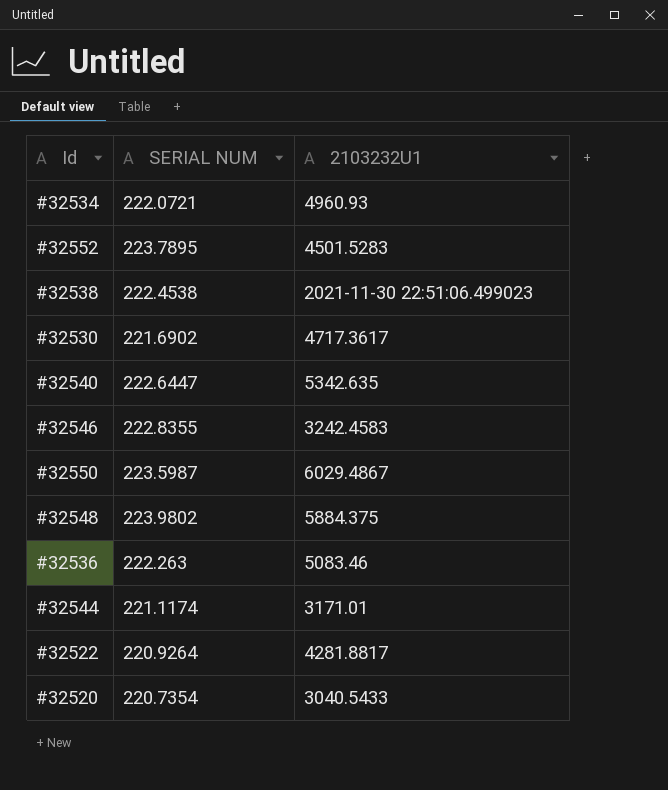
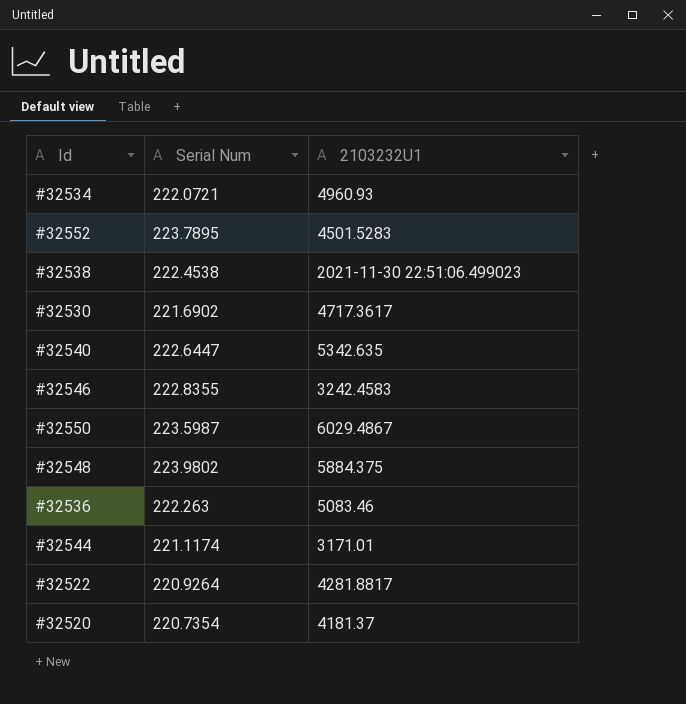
column name: SERIAL NUM -> Serial Num
#32520 | 2103232U1: 3040.5433 -> 4181.37

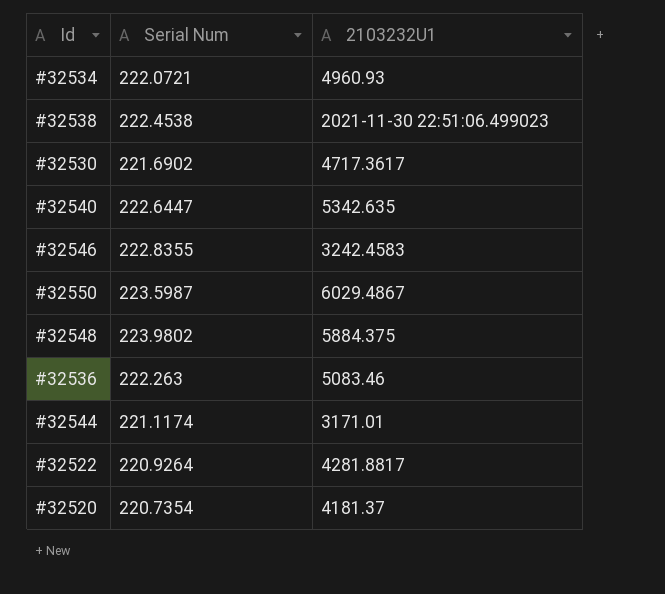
row #32552: 223.7895 | 4501.5283 -> none

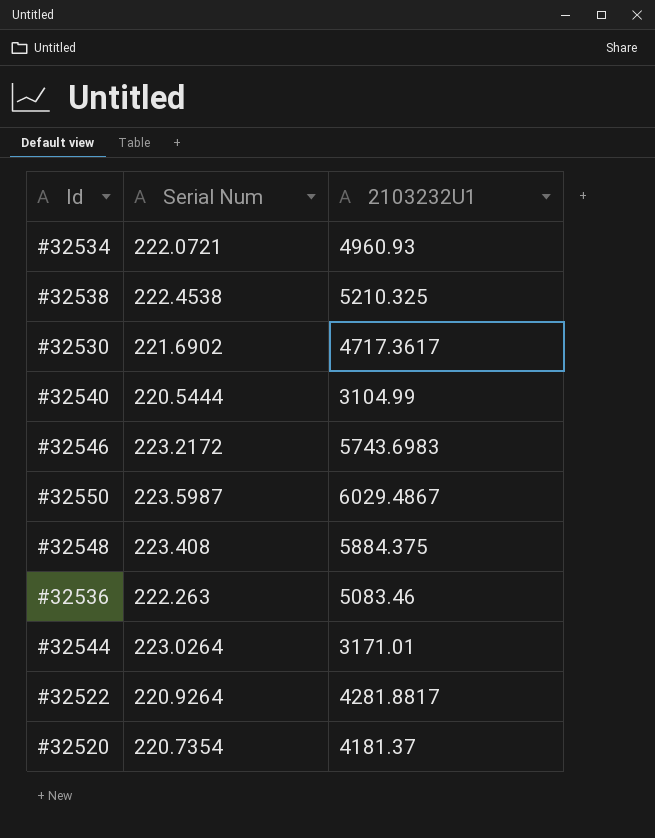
#32538 | 2103232U1: 2021-11-30 22:51:06.499023 -> 5210.325
#32540 | Serial Num: 222.6447 -> 220.5444
#32540 | 2103232U1: 5342.635 -> 3104.99
#32546 | Serial Num: 222.8355 -> 223.2172
#32546 | 2103232U1: 3242.4583 -> 5743.6983
#32548 | Serial Num: 223.9802 -> 223.408
#32544 | Serial Num: 221.1174 -> 223.0264

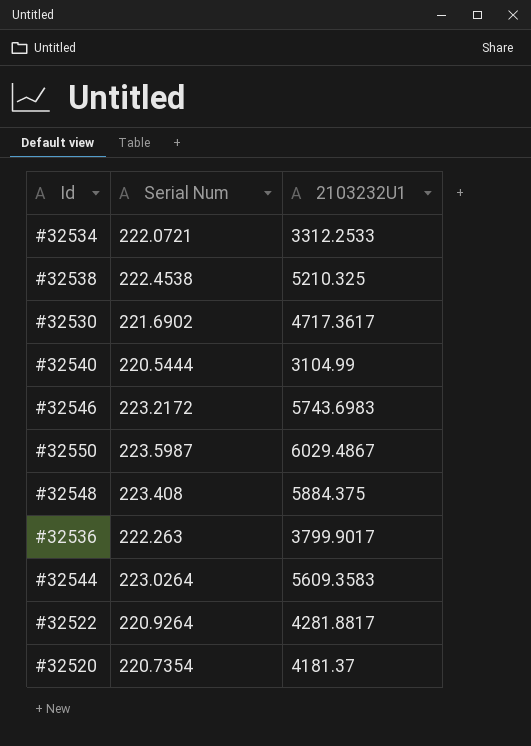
#32534 | 2103232U1: 4960.93 -> 3312.2533
#32536 | 2103232U1: 5083.46 -> 3799.9017
#32544 | 2103232U1: 3171.01 -> 5609.3583

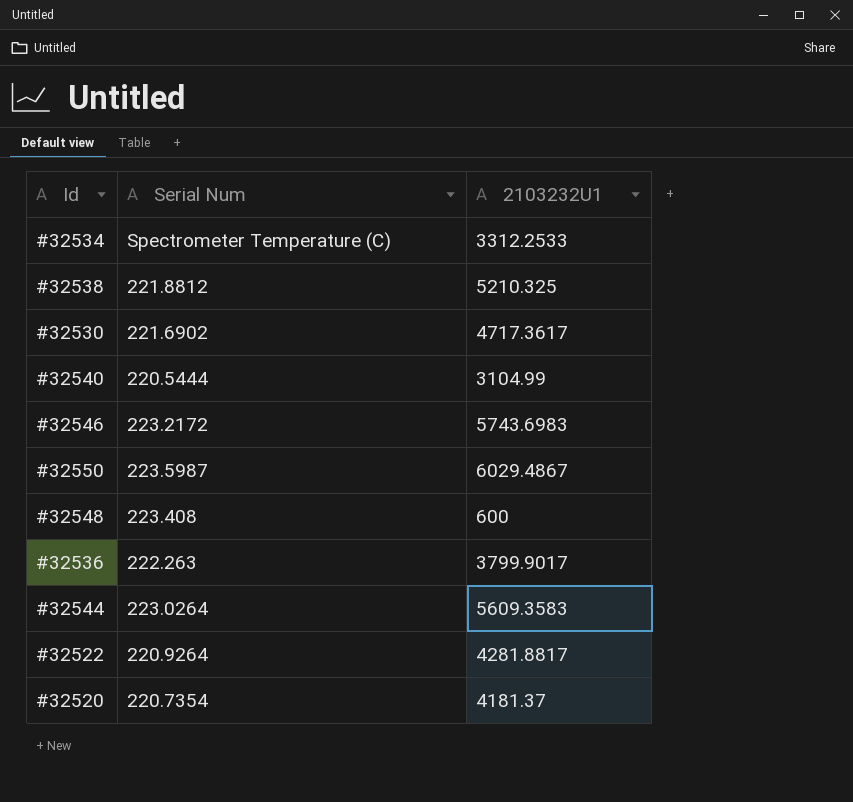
#32534 | Serial Num: 222.0721 -> Spectrometer Temperature (C)
#32538 | Serial Num: 222.4538 -> 221.8812
#32548 | 2103232U1: 5884.375 -> 600

